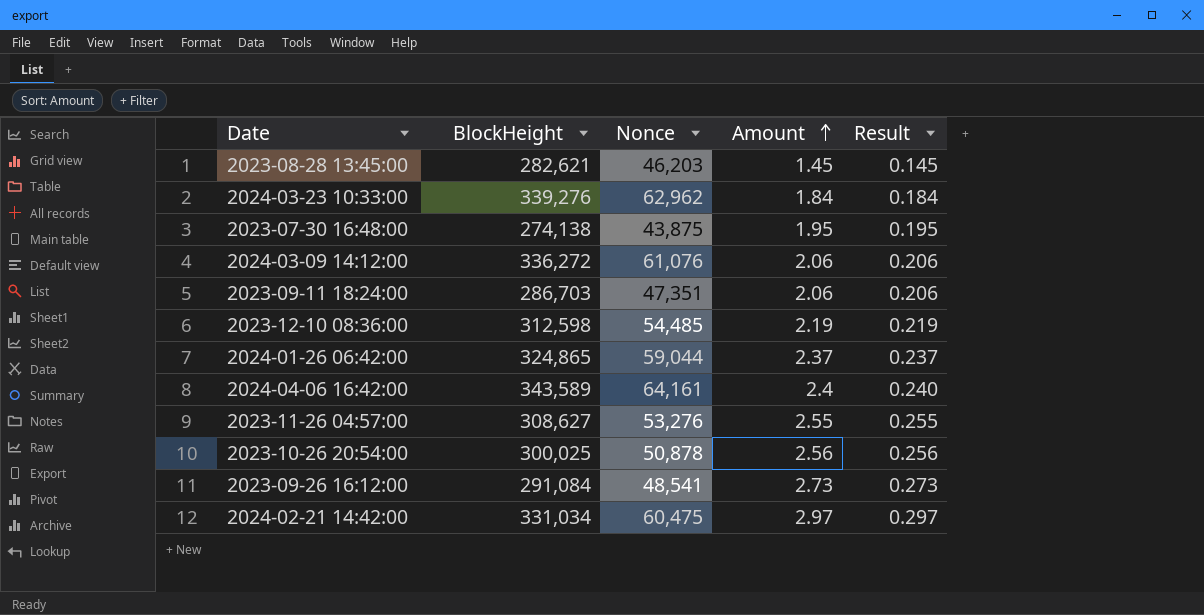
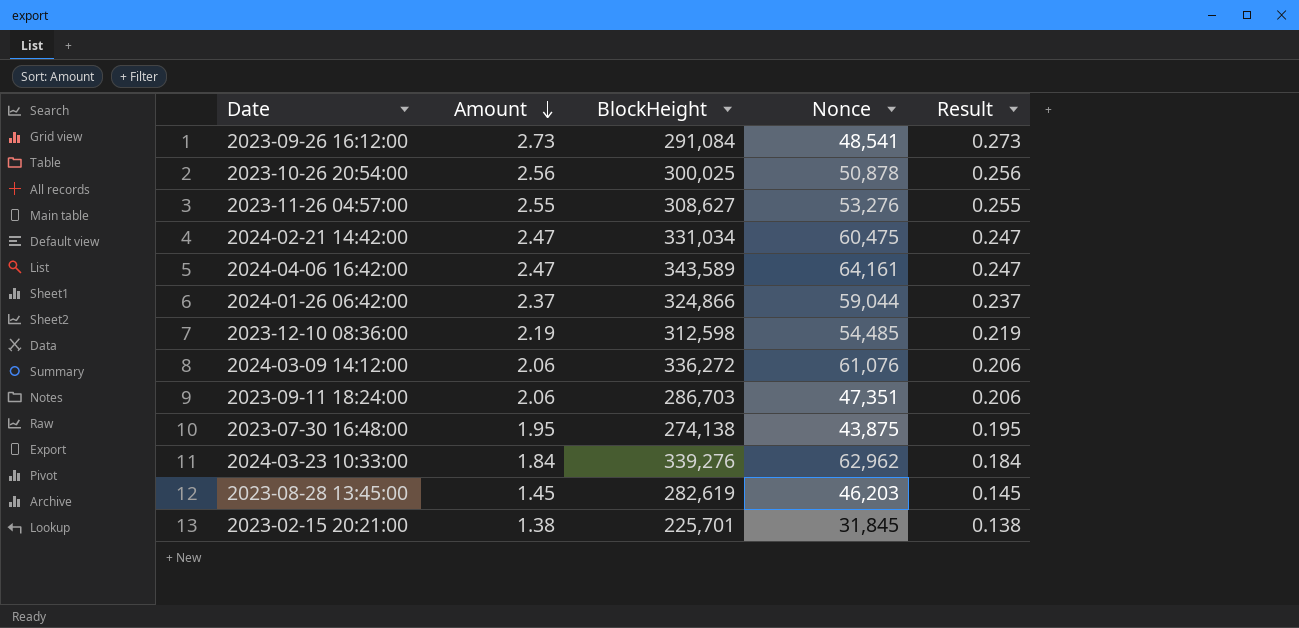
row order: Amount ascending -> Amount descending
column Amount | position: 4 -> 2
2024-02-21 14:42:00 | Amount: 2.97 -> 2.47
2024-02-21 14:42:00 | Result: 0.297 -> 0.247
2024-04-06 16:42:00 | Amount: 2.4 -> 2.47
2024-04-06 16:42:00 | Result: 0.240 -> 0.247
2024-01-26 06:42:00 | BlockHeight: 324,865 -> 324,866
2023-08-28 13:45:00 | BlockHeight: 282,621 -> 282,619
row 2023-02-15 20:21:00: none -> 1.38 | 225,701 | 31,845 | 0.138

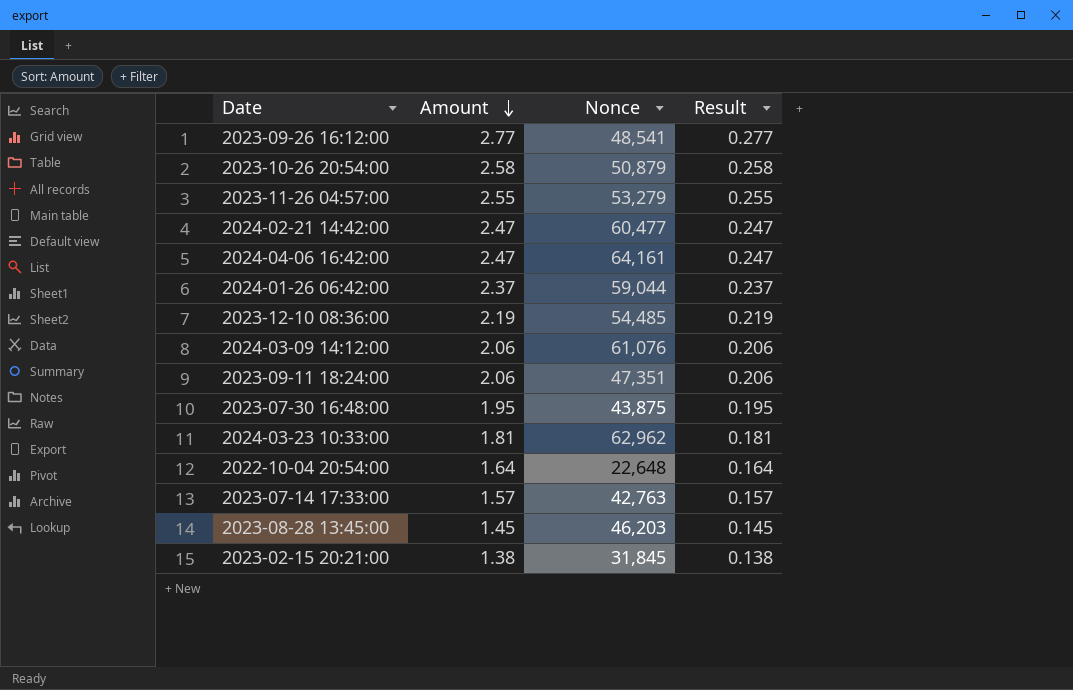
column BlockHeight | position: 3 -> none
2023-09-26 16:12:00 | Amount: 2.73 -> 2.77
2023-09-26 16:12:00 | Result: 0.273 -> 0.277
2023-10-26 20:54:00 | Amount: 2.56 -> 2.58
2023-10-26 20:54:00 | Nonce: 50,878 -> 50,879
2023-10-26 20:54:00 | Result: 0.256 -> 0.258
2023-11-26 04:57:00 | Nonce: 53,276 -> 53,279
2024-02-21 14:42:00 | Nonce: 60,475 -> 60,477
2024-03-23 10:33:00 | Amount: 1.84 -> 1.81
2024-03-23 10:33:00 | Result: 0.184 -> 0.181
row 2022-10-04 20:54:00: none -> 1.64 | 22,648 | 0.164
row 2023-07-14 17:33:00: none -> 1.57 | 42,763 | 0.157

